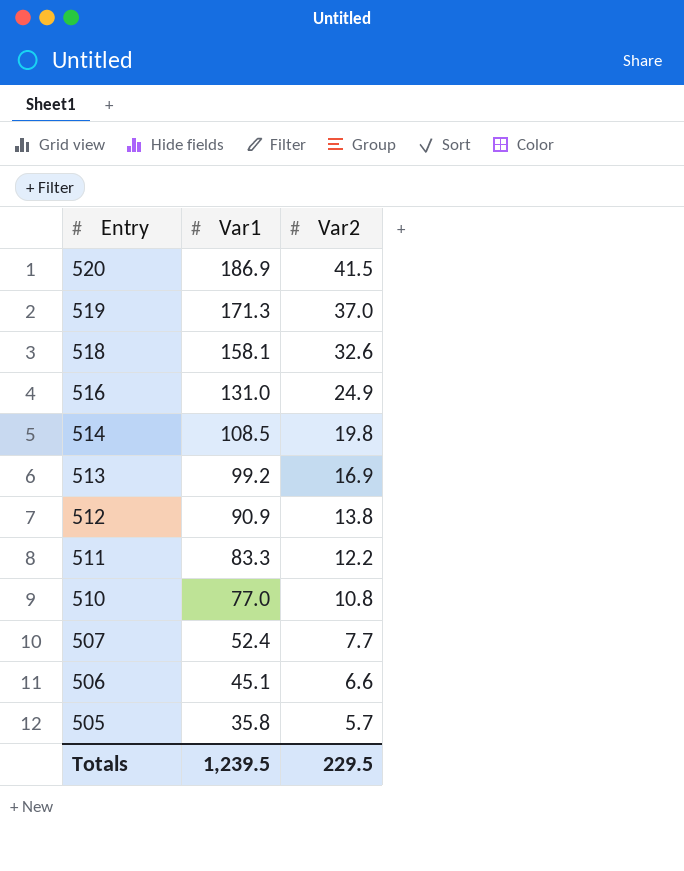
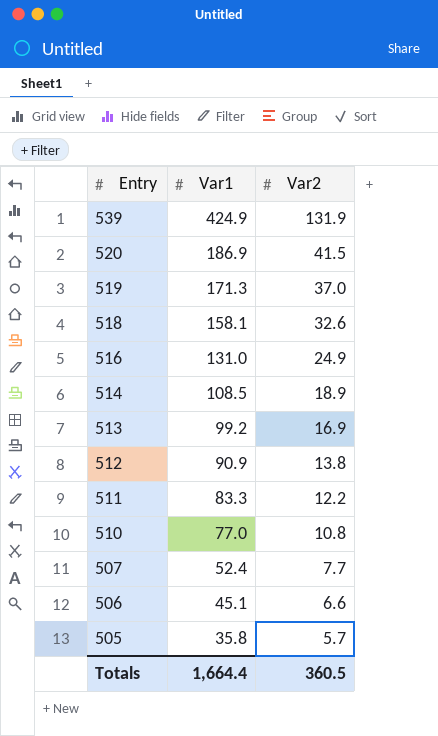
row 539: none -> 424.9 | 131.9
514 | Var2: 19.8 -> 18.9
Totals | Var1: 1,239.5 -> 1,664.4
Totals | Var2: 229.5 -> 360.5

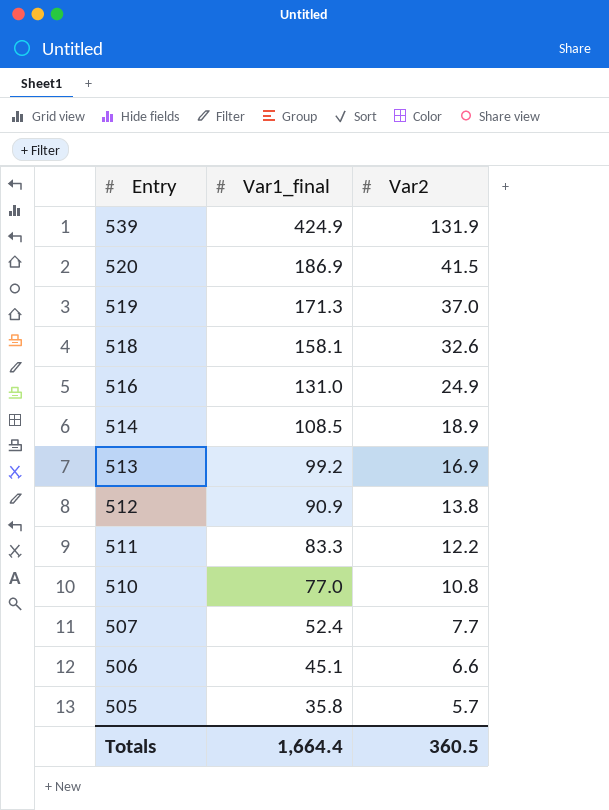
column name: Var1 -> Var1_final

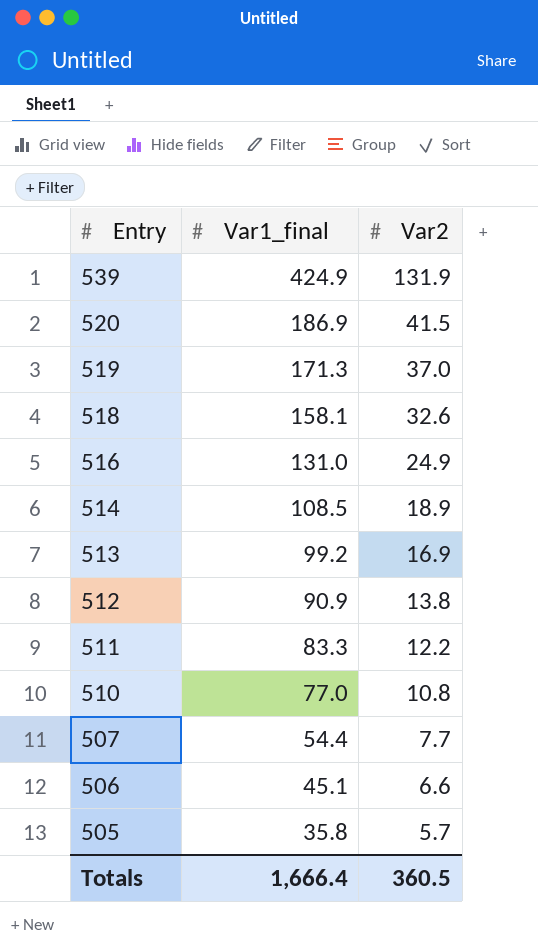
507 | Var1_final: 52.4 -> 54.4
Totals | Var1_final: 1,664.4 -> 1,666.4

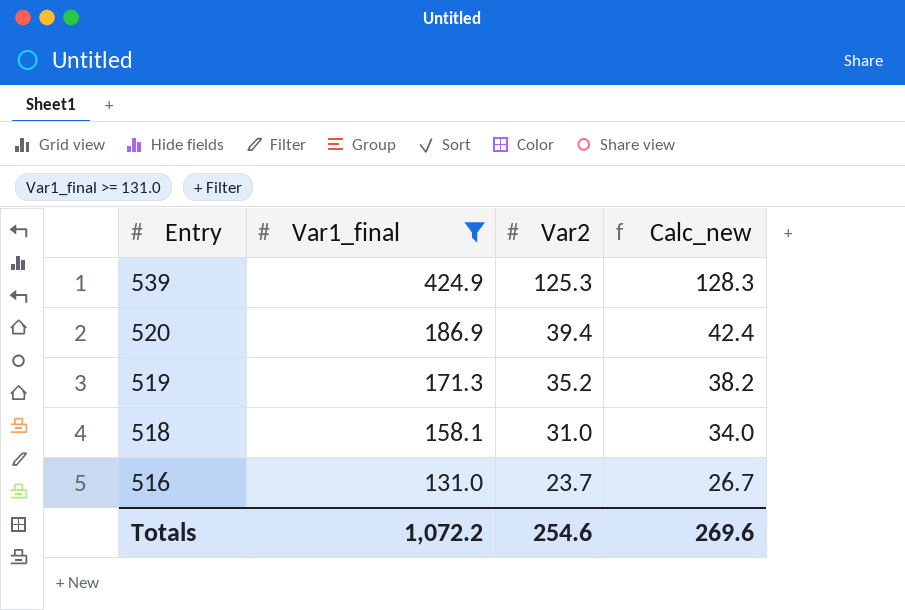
filter: none -> Var1_final >= 131.0
column Calc_new | formula: none -> [Var2] + 3
539 | Var2: 131.9 -> 125.3
520 | Var2: 41.5 -> 39.4
519 | Var2: 37.0 -> 35.2
518 | Var2: 32.6 -> 31.0
516 | Var2: 24.9 -> 23.7
Totals | Var1_final: 1,666.4 -> 1,072.2
Totals | Var2: 360.5 -> 254.6

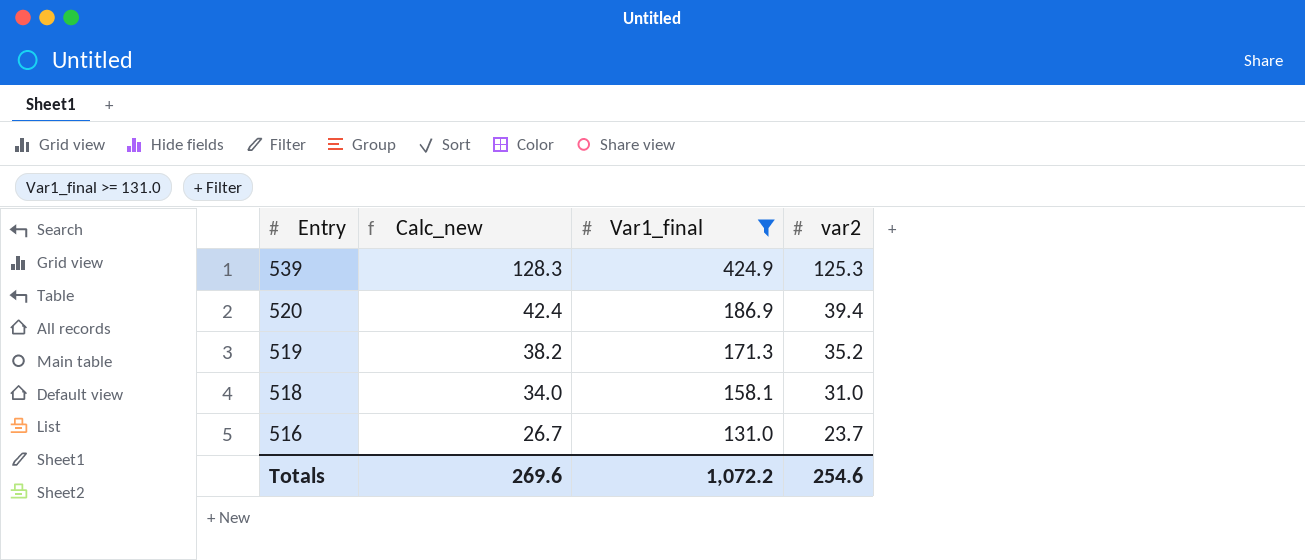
column Calc_new | position: 4 -> 2
column name: Var2 -> var2

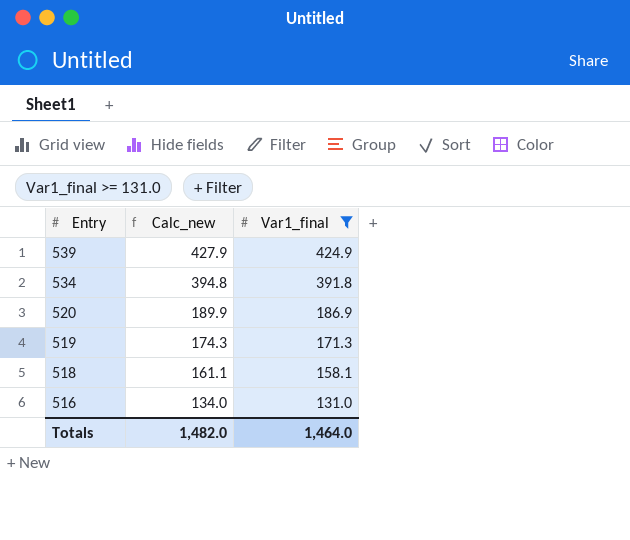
column var2 | position: 4 -> none
column Calc_new | formula: [var2] + 3 -> [Var1_final] + 3
row 534: none -> 394.8 | 391.8
Totals | Calc_new: 269.6 -> 1,482.0
Totals | Var1_final: 1,072.2 -> 1,464.0

